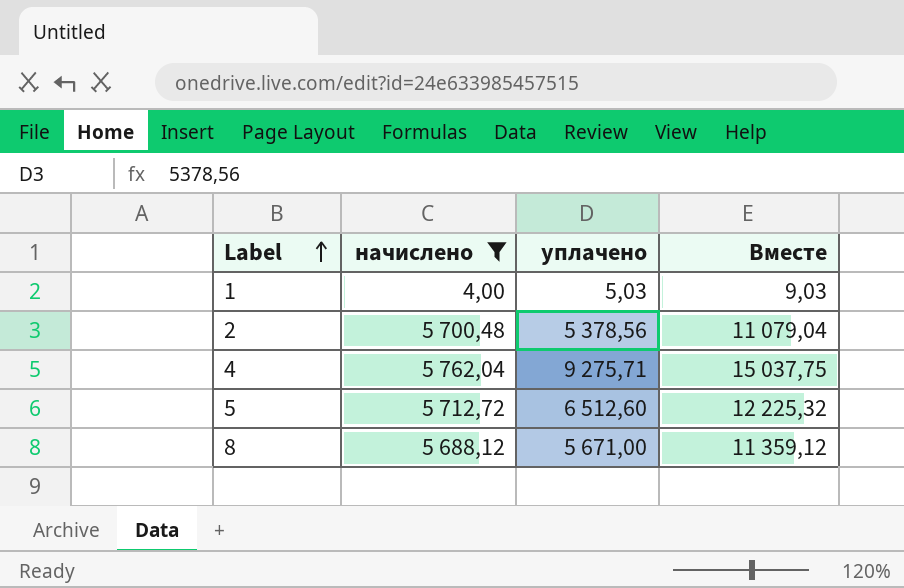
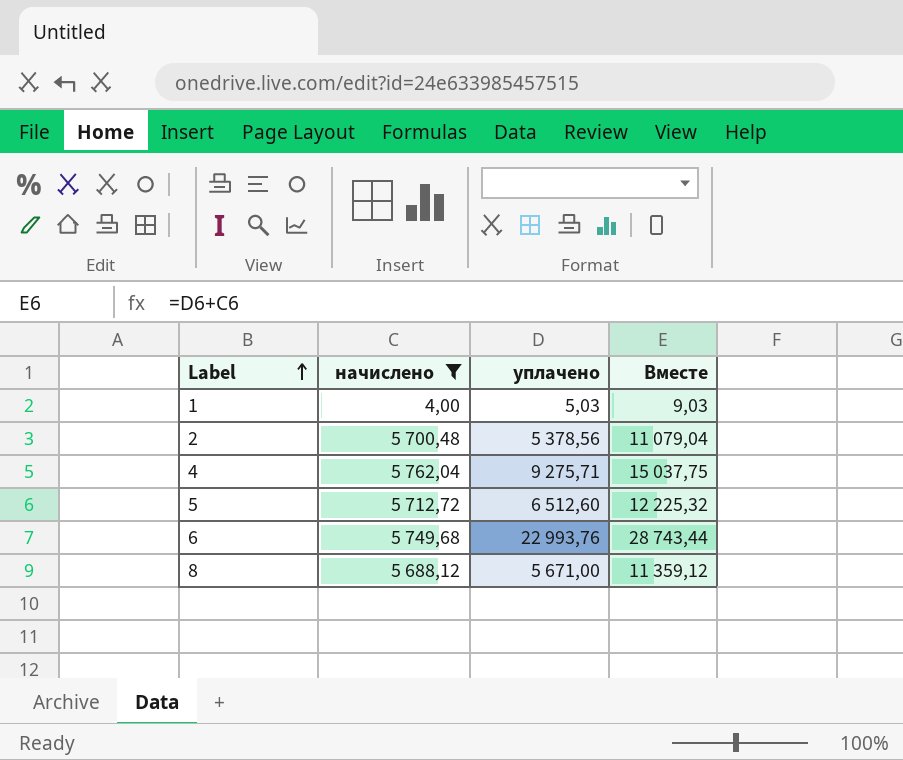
row 6: none -> 5 749,68 | 22 993,76 | 28 743,44

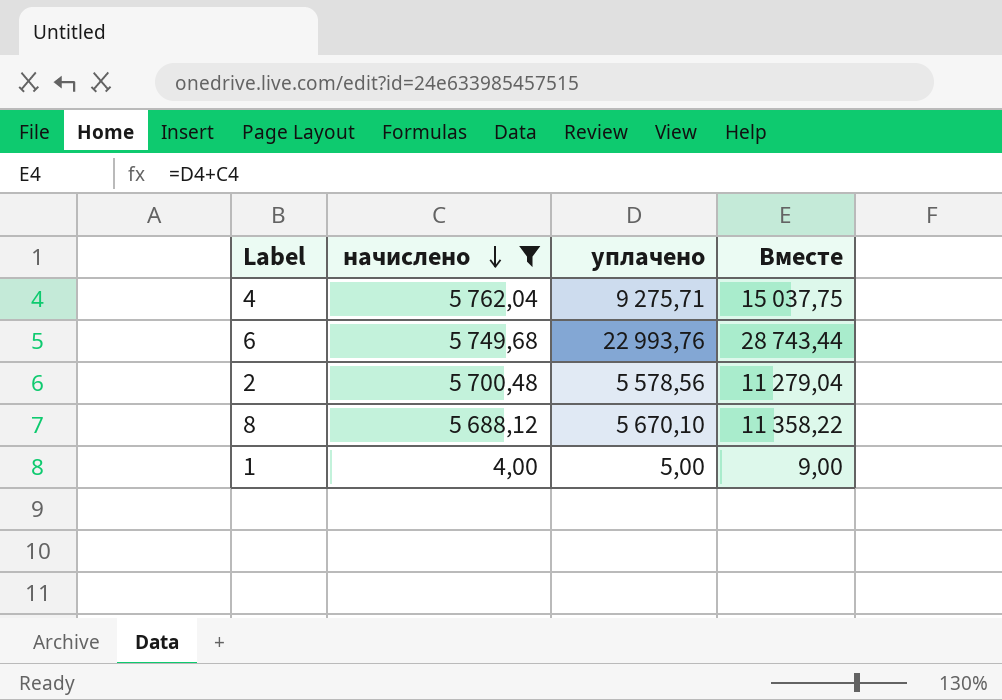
row order: Label ascending -> начислено descending
row 5: 5 712,72 | 6 512,60 | 12 225,32 -> none
2 | уплачено: 5 378,56 -> 5 578,56
2 | Вместе: 11 079,04 -> 11 279,04
8 | уплачено: 5 671,00 -> 5 670,10
8 | Вместе: 11 359,12 -> 11 358,22
1 | уплачено: 5,03 -> 5,00
1 | Вместе: 9,03 -> 9,00

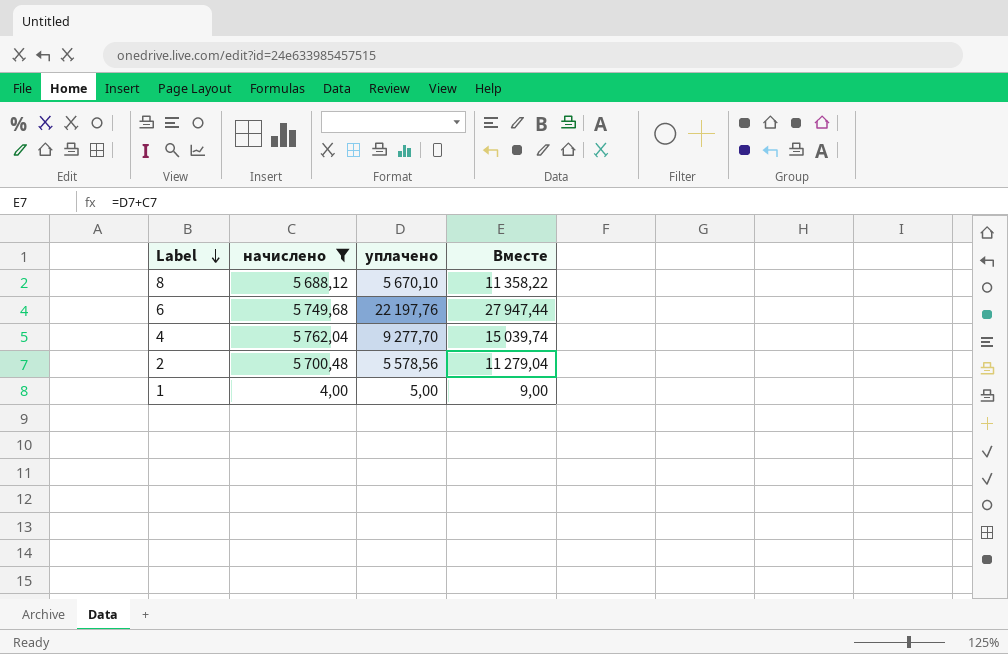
row order: начислено descending -> Label descending
6 | уплачено: 22 993,76 -> 22 197,76
6 | Вместе: 28 743,44 -> 27 947,44
4 | уплачено: 9 275,71 -> 9 277,70
4 | Вместе: 15 037,75 -> 15 039,74

